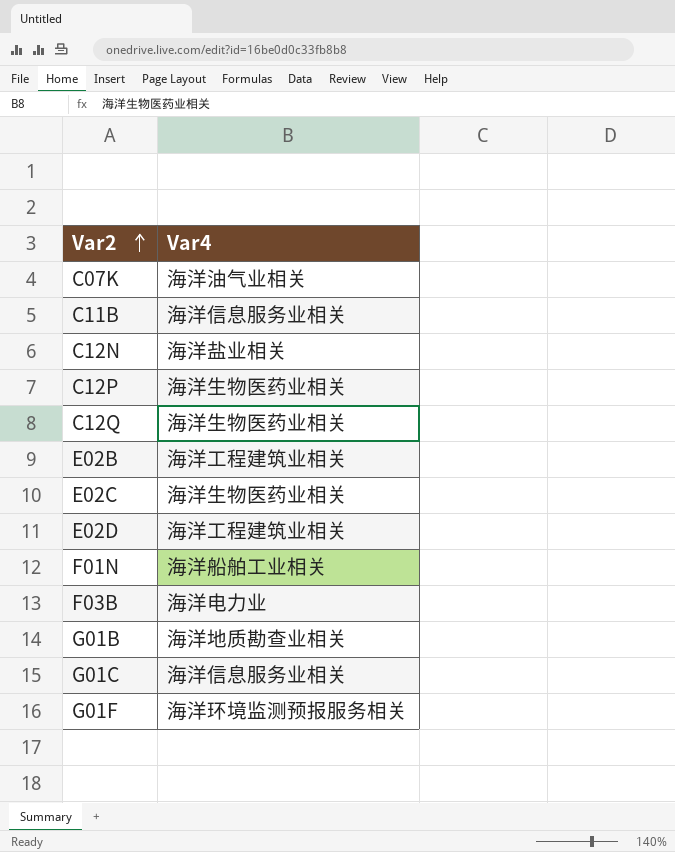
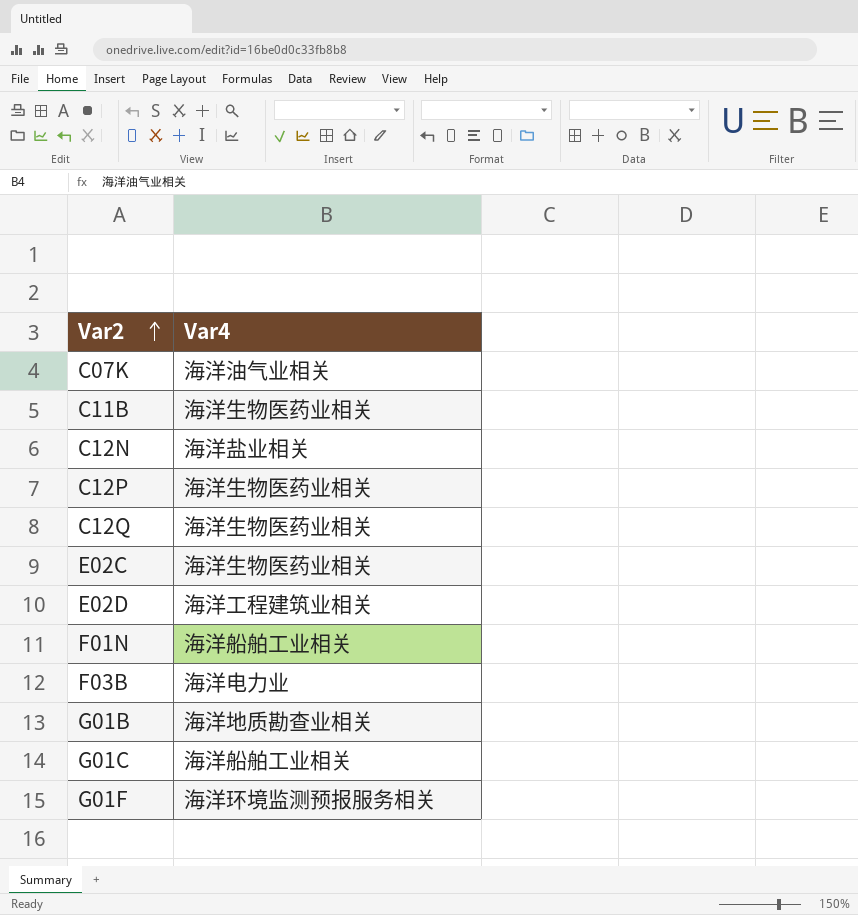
row E02B: 海洋工程建筑业相关 -> none
C11B | Var4: 海洋信息服务业相关 -> 海洋生物医药业相关
G01C | Var4: 海洋信息服务业相关 -> 海洋船舶工业相关

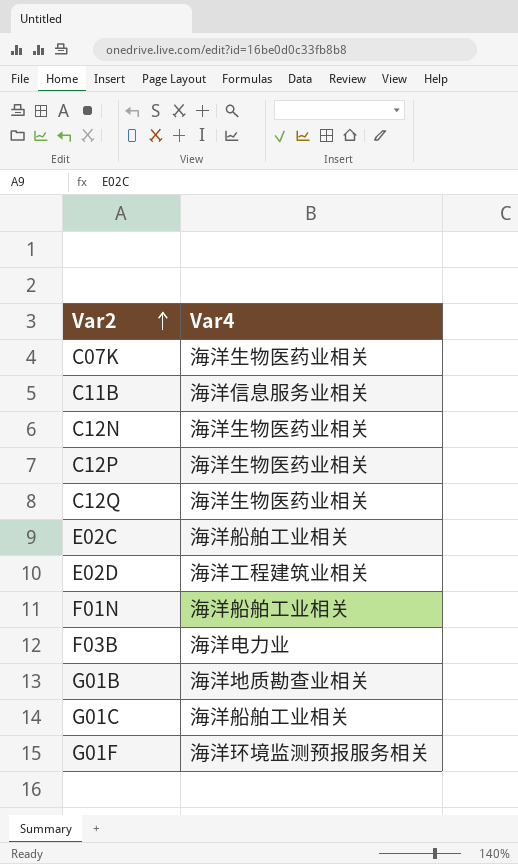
C07K | Var4: 海洋油气业相关 -> 海洋生物医药业相关
C11B | Var4: 海洋生物医药业相关 -> 海洋信息服务业相关
C12N | Var4: 海洋盐业相关 -> 海洋生物医药业相关
E02C | Var4: 海洋生物医药业相关 -> 海洋船舶工业相关

